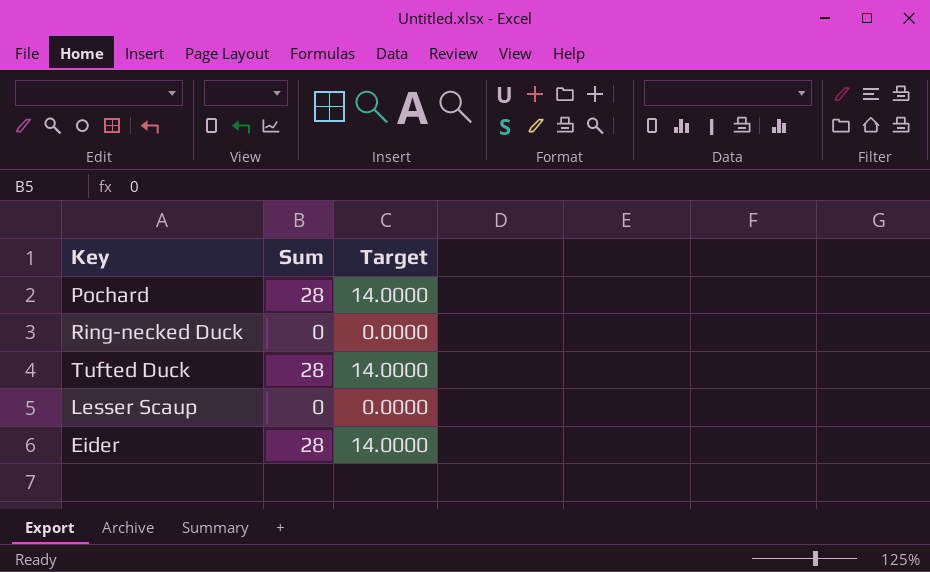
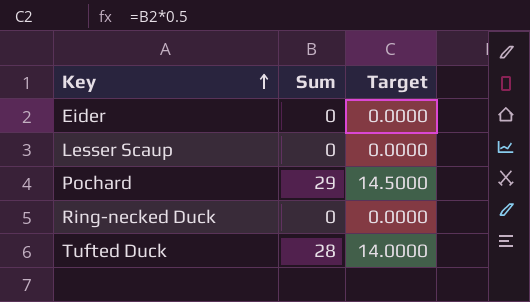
row order: none -> Key ascending
Eider | Sum: 28 -> 0
Eider | Target: 14.0000 -> 0.0000
Pochard | Sum: 28 -> 29
Pochard | Target: 14.0000 -> 14.5000

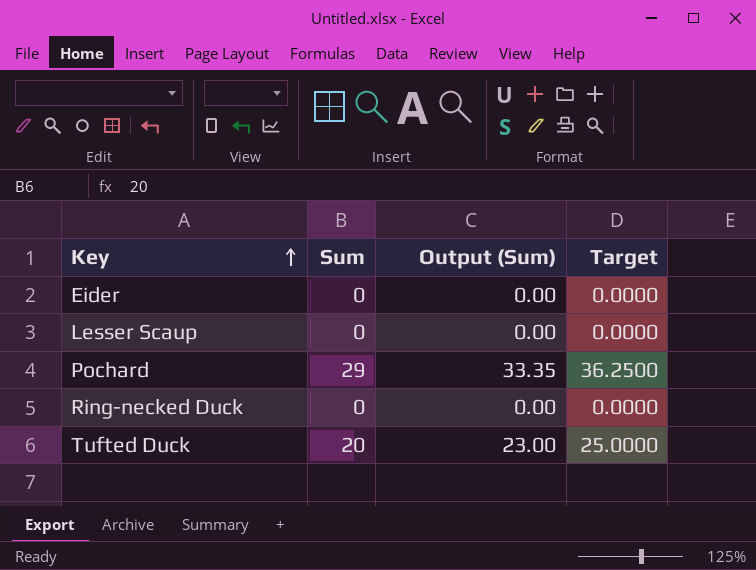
column Output (Sum) | formula: none -> [Sum] * 1.15
column Target | formula: [Sum] * 0.5 -> [Sum] * 1.25
Tufted Duck | Sum: 28 -> 20

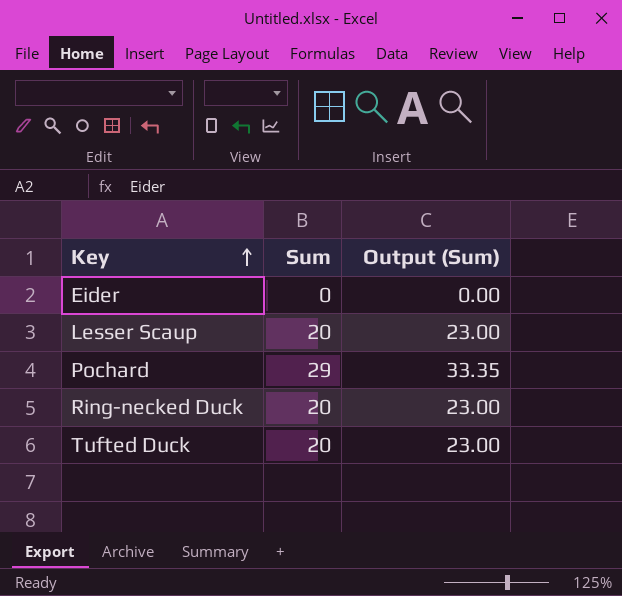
column Target | formula: [Sum] * 1.25 -> none
Lesser Scaup | Sum: 0 -> 20
Lesser Scaup | Output (Sum): 0.00 -> 23.00
Ring-necked Duck | Sum: 0 -> 20
Ring-necked Duck | Output (Sum): 0.00 -> 23.00

